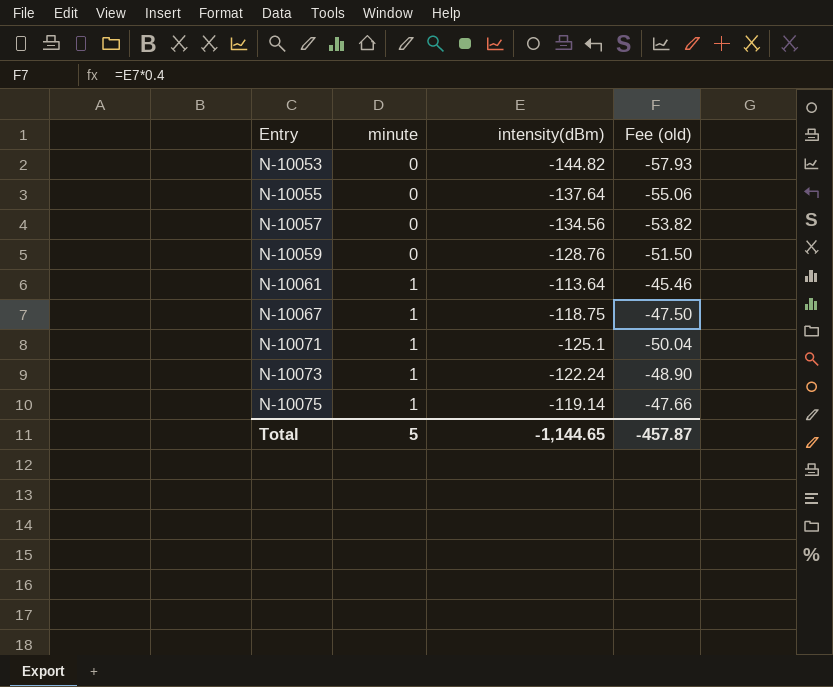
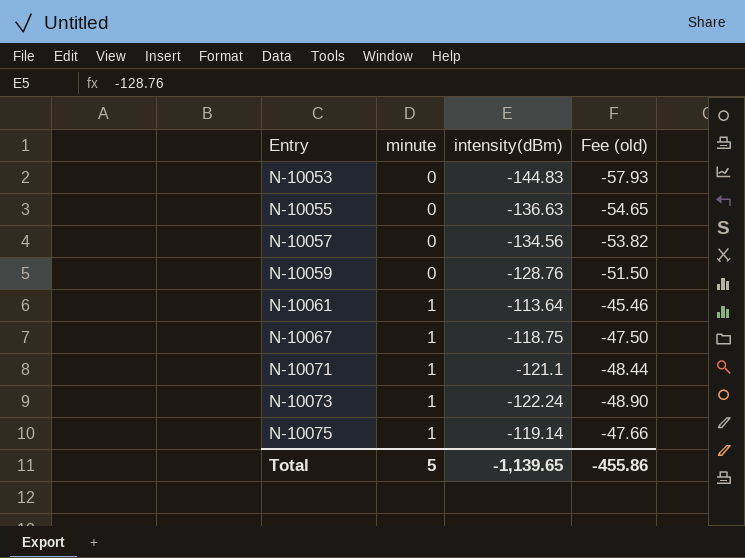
N-10053 | intensity(dBm): -144.82 -> -144.83
N-10055 | intensity(dBm): -137.64 -> -136.63
N-10055 | Fee (old): -55.06 -> -54.65
N-10071 | intensity(dBm): -125.1 -> -121.1
N-10071 | Fee (old): -50.04 -> -48.44
Total | intensity(dBm): -1,144.65 -> -1,139.65
Total | Fee (old): -457.87 -> -455.86

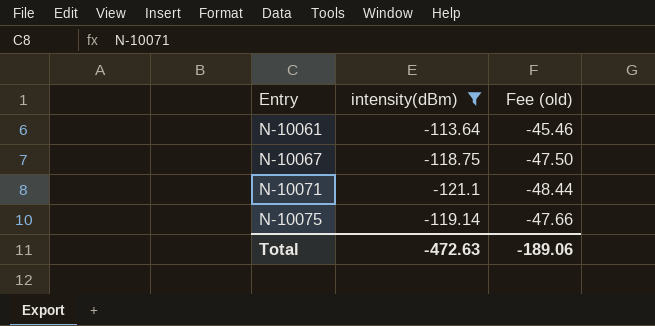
filter: none -> intensity(dBm) >= -121.1
column minute | position: 2 -> none
Total | intensity(dBm): -1,139.65 -> -472.63
Total | Fee (old): -455.86 -> -189.06

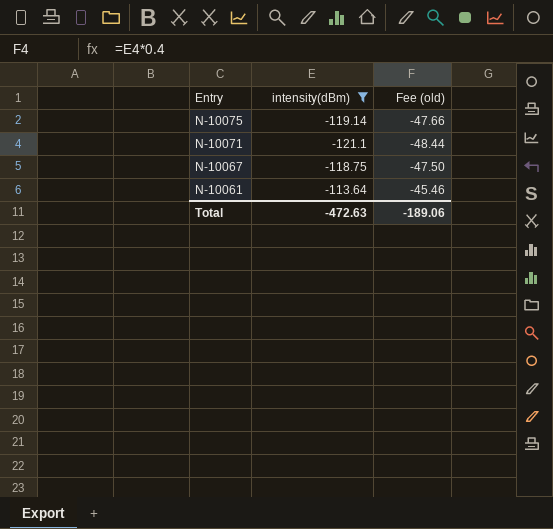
row order: Entry ascending -> Entry descending

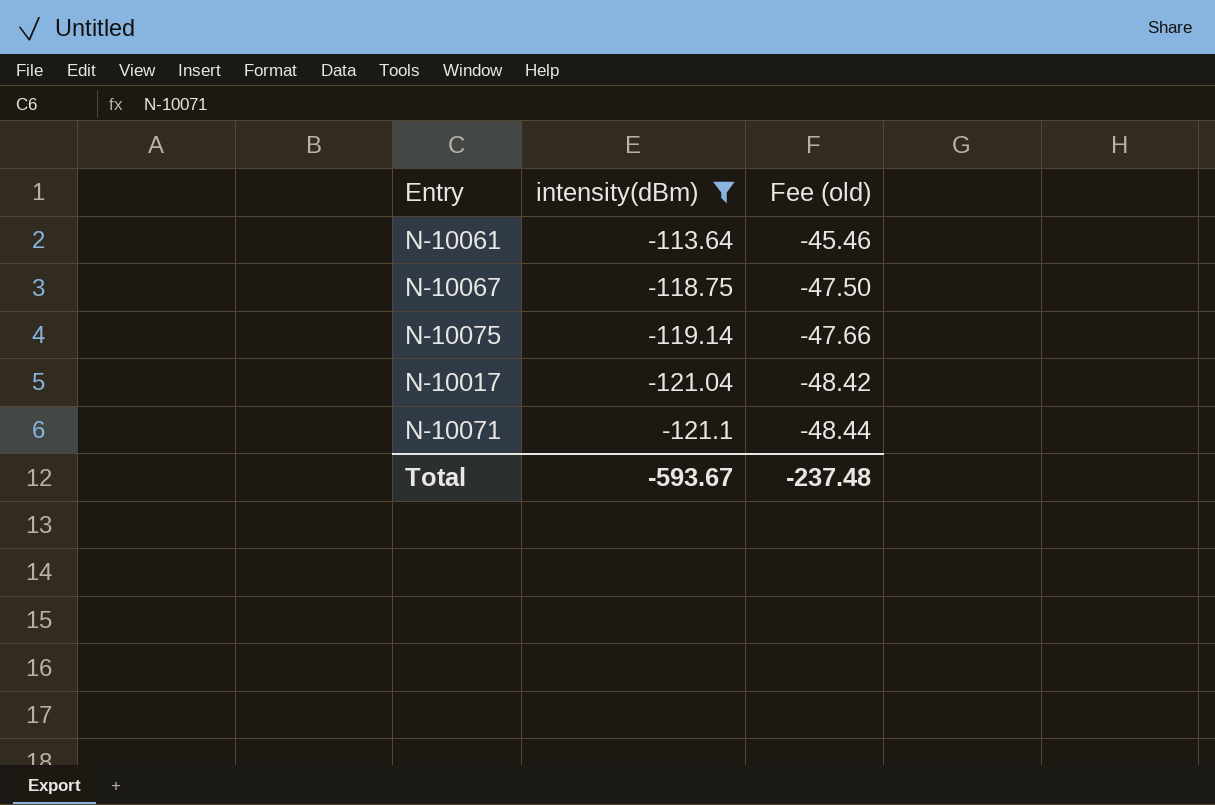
row order: Entry descending -> intensity(dBm) descending
row N-10017: none -> -121.04 | -48.42
Total | intensity(dBm): -472.63 -> -593.67
Total | Fee (old): -189.06 -> -237.48

